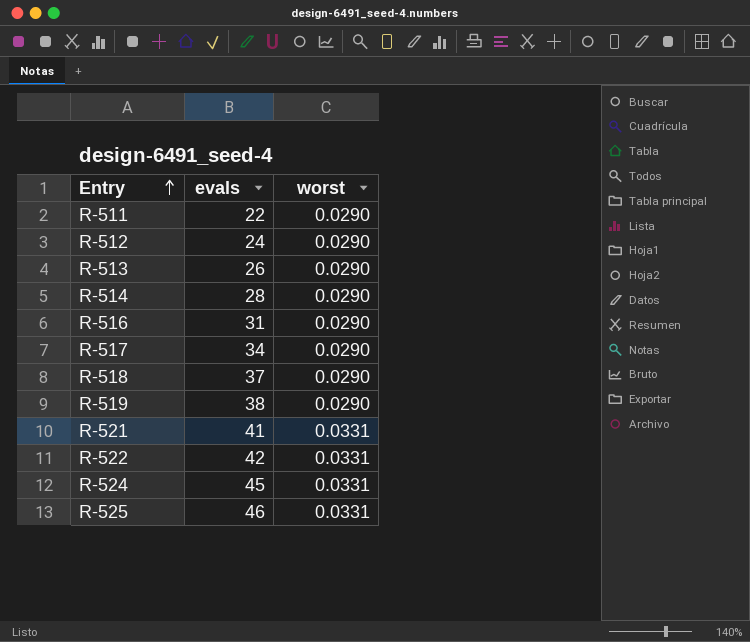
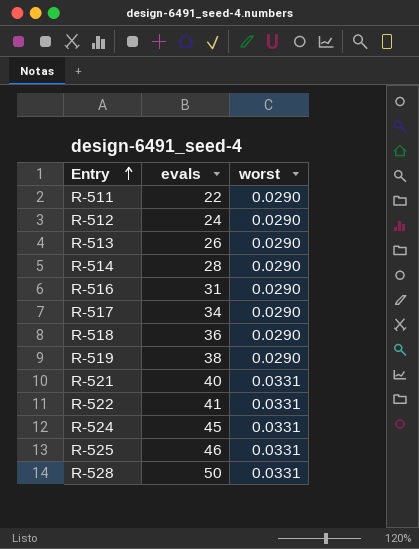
R-518 | evals: 37 -> 36
R-521 | evals: 41 -> 40
R-522 | evals: 42 -> 41
row R-528: none -> 50 | 0.0331

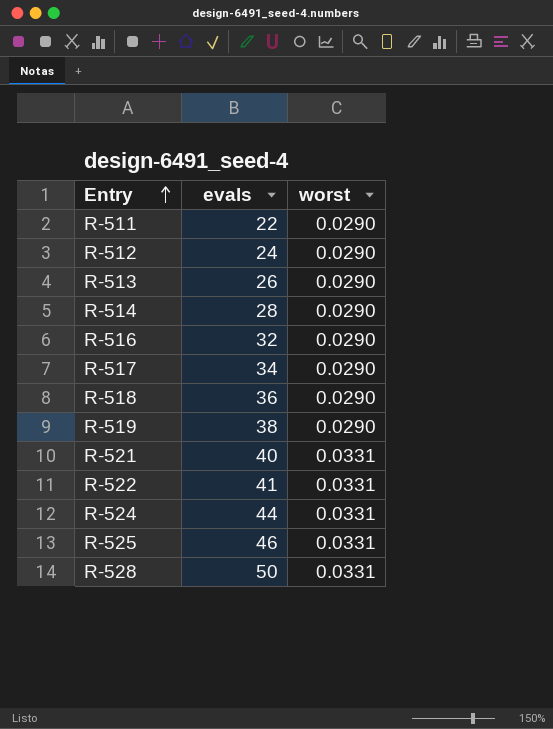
R-516 | evals: 31 -> 32
R-524 | evals: 45 -> 44

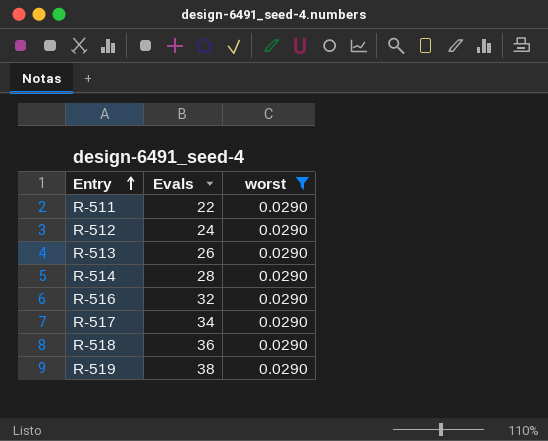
filter: none -> worst = 0.0290
column name: evals -> Evals

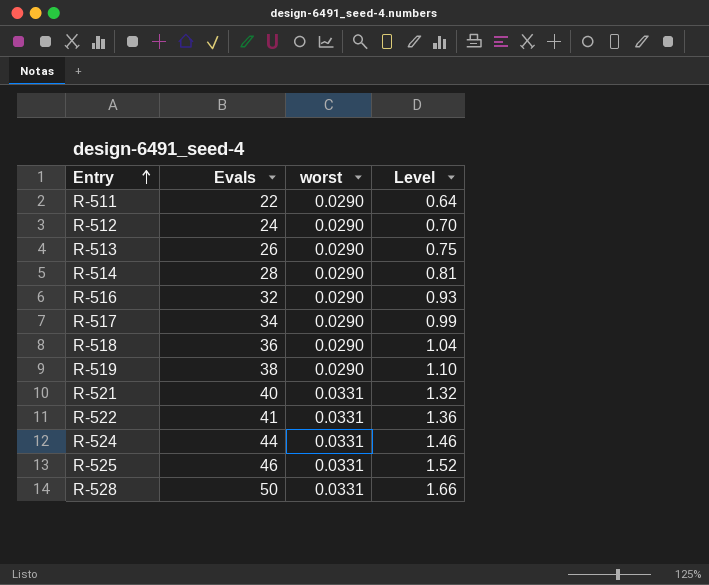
filter: worst = 0.0290 -> none
column Level | formula: none -> [Evals] * [worst]

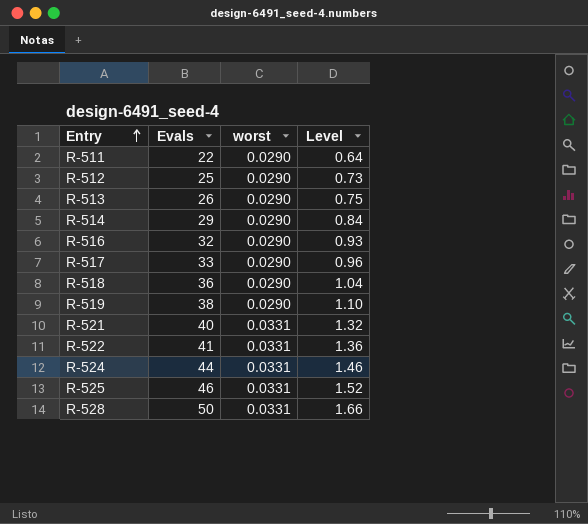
R-512 | Evals: 24 -> 25
R-512 | Level: 0.70 -> 0.73
R-514 | Evals: 28 -> 29
R-514 | Level: 0.81 -> 0.84
R-517 | Evals: 34 -> 33
R-517 | Level: 0.99 -> 0.96

